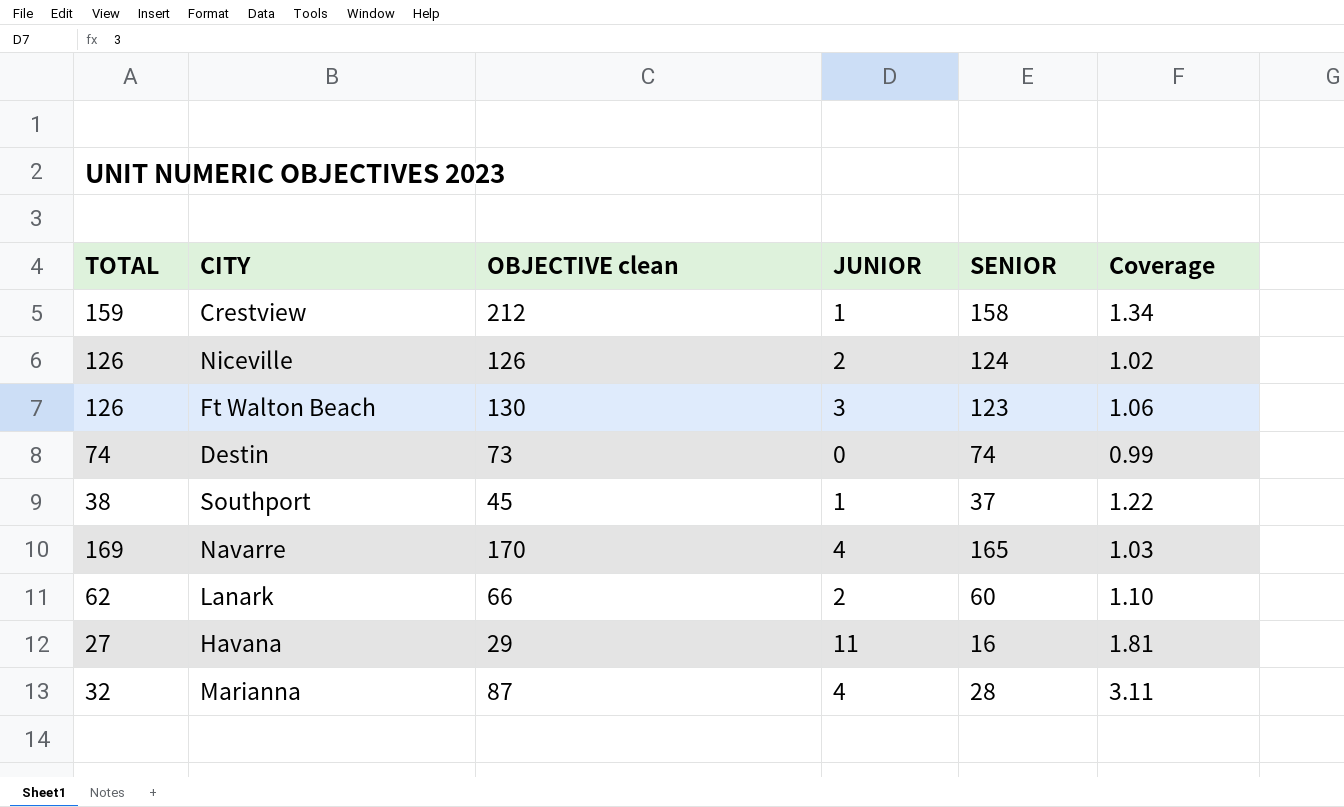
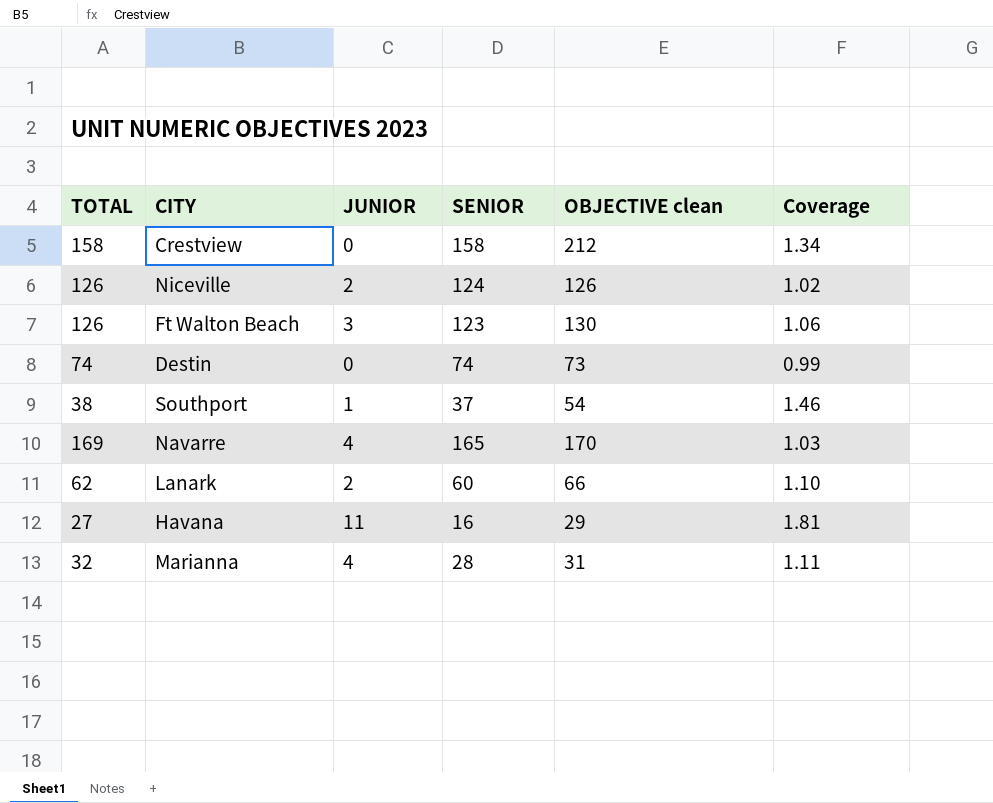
column OBJECTIVE clean | position: 3 -> 5
Crestview | TOTAL: 159 -> 158
Crestview | JUNIOR: 1 -> 0
Southport | OBJECTIVE clean: 45 -> 54
Southport | Coverage: 1.22 -> 1.46
Marianna | OBJECTIVE clean: 87 -> 31
Marianna | Coverage: 3.11 -> 1.11

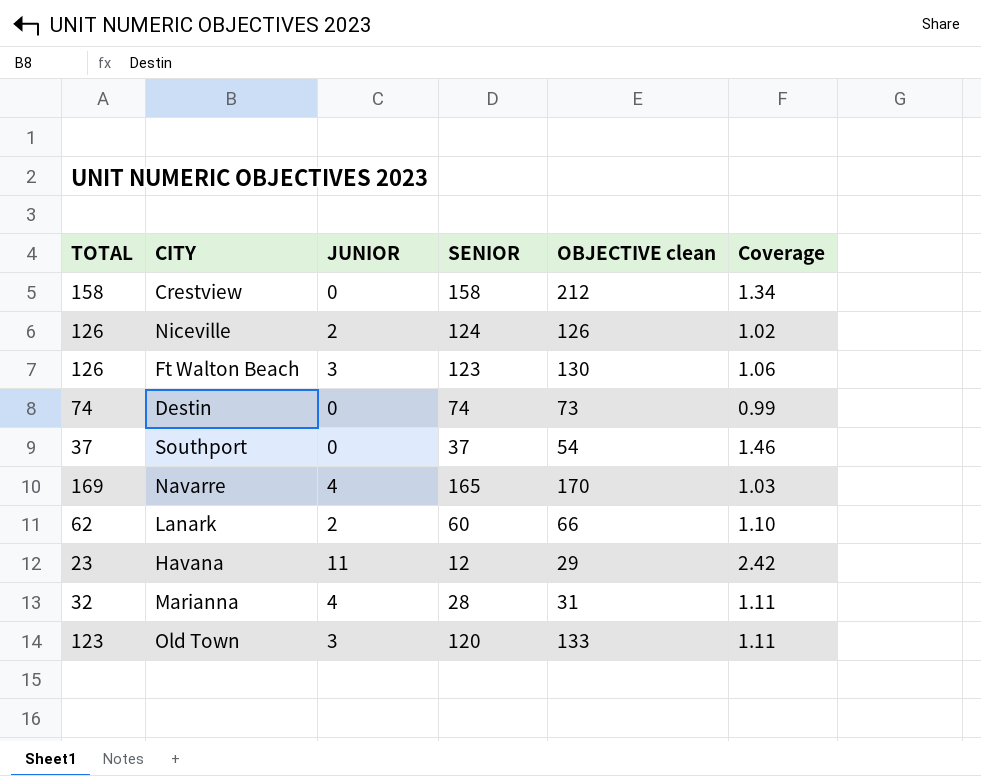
Southport | TOTAL: 38 -> 37
Southport | JUNIOR: 1 -> 0
Havana | TOTAL: 27 -> 23
Havana | SENIOR: 16 -> 12
Havana | Coverage: 1.81 -> 2.42
row Old Town: none -> 123 | 3 | 120 | 133 | 1.11

